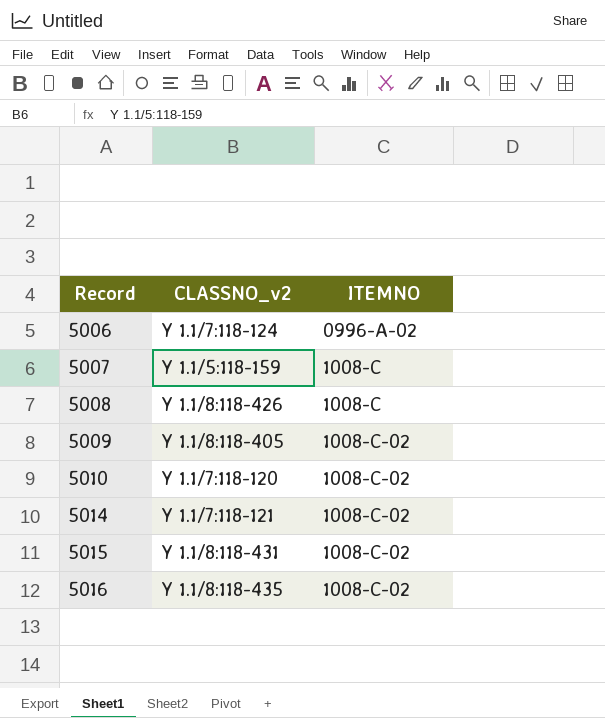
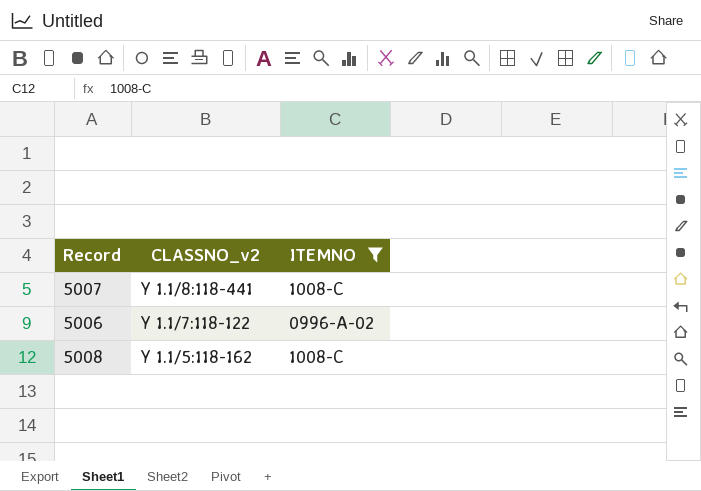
filter: none -> ITEMNO != 1008-C-02
row order: Record ascending -> CLASSNO_v2 descending
5007 | CLASSNO_v2: Y 1.1/5:118-159 -> Y 1.1/8:118-441
5006 | CLASSNO_v2: Y 1.1/7:118-124 -> Y 1.1/7:118-122
5008 | CLASSNO_v2: Y 1.1/8:118-426 -> Y 1.1/5:118-162

